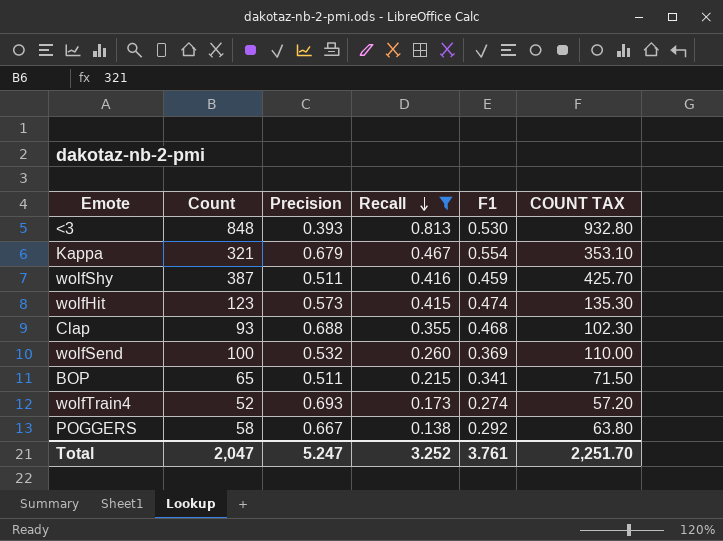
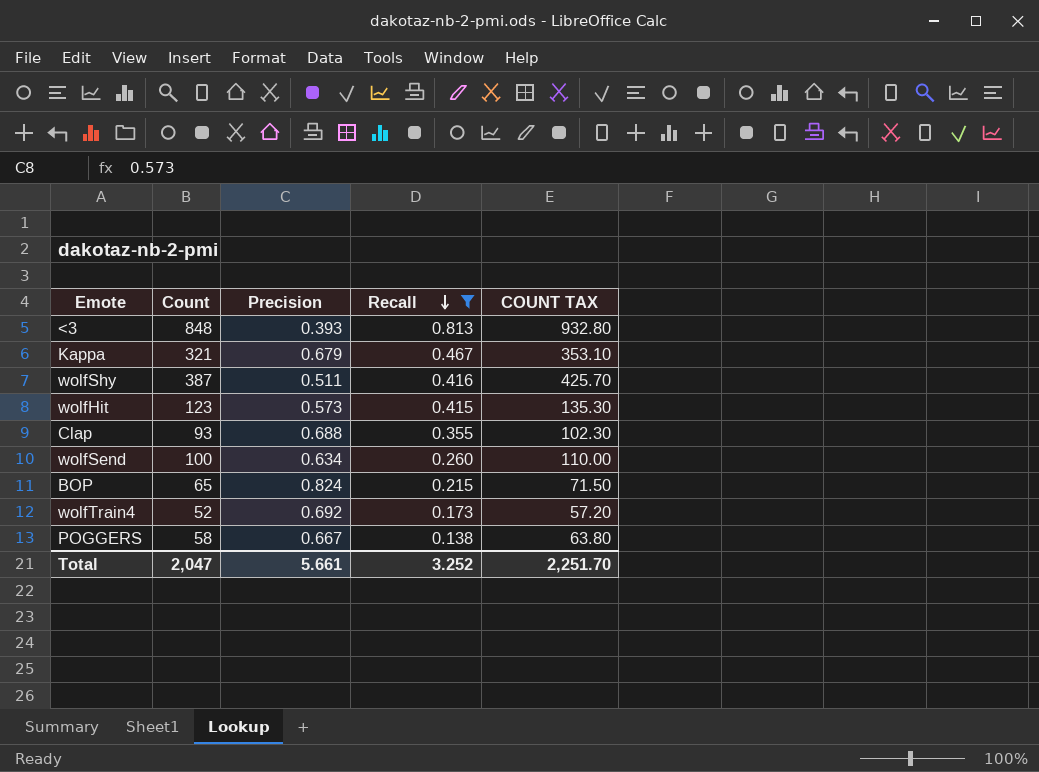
column F1 | position: 5 -> none
wolfSend | Precision: 0.532 -> 0.634
BOP | Precision: 0.511 -> 0.824
wolfTrain4 | Precision: 0.693 -> 0.692
Total | Precision: 5.247 -> 5.661

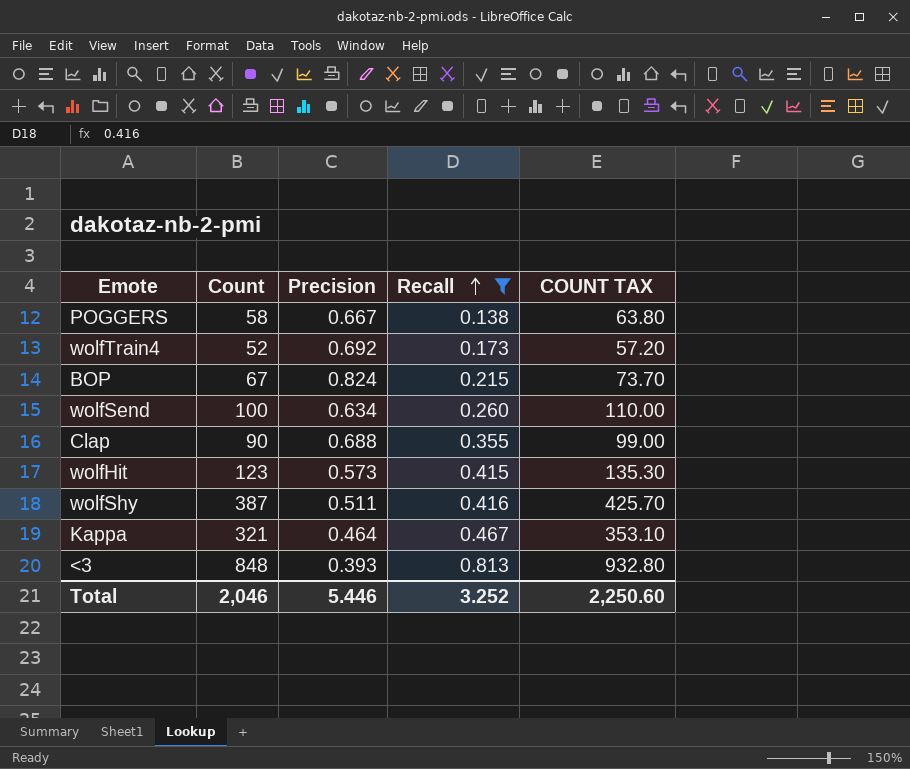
row order: Recall descending -> Recall ascending
BOP | Count: 65 -> 67
BOP | COUNT TAX: 71.50 -> 73.70
Clap | Count: 93 -> 90
Clap | COUNT TAX: 102.30 -> 99.00
Kappa | Precision: 0.679 -> 0.464
Total | Count: 2,047 -> 2,046
Total | Precision: 5.661 -> 5.446
Total | COUNT TAX: 2,251.70 -> 2,250.60

